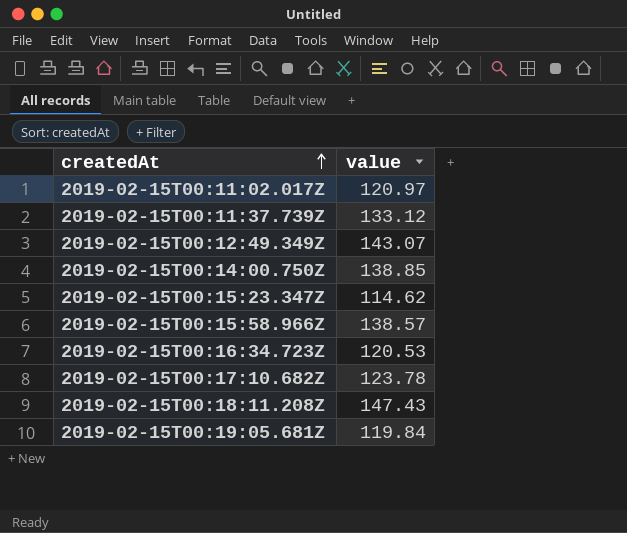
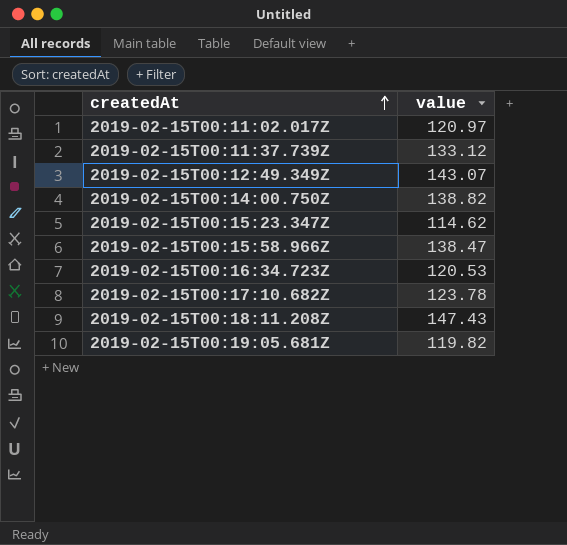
2019-02-15T00:14:00.750Z | value: 138.85 -> 138.82
2019-02-15T00:15:58.966Z | value: 138.57 -> 138.47
2019-02-15T00:19:05.681Z | value: 119.84 -> 119.82

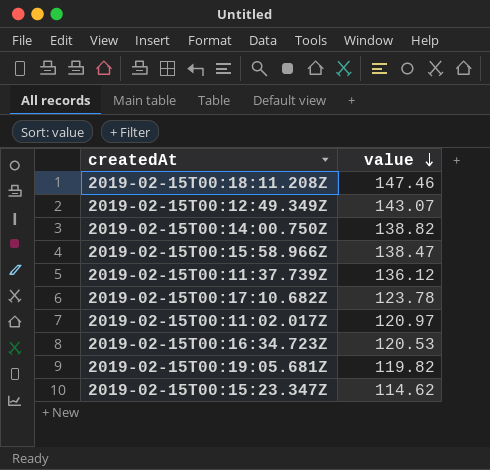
row order: createdAt ascending -> value descending
2019-02-15T00:18:11.208Z | value: 147.43 -> 147.46
2019-02-15T00:11:37.739Z | value: 133.12 -> 136.12

